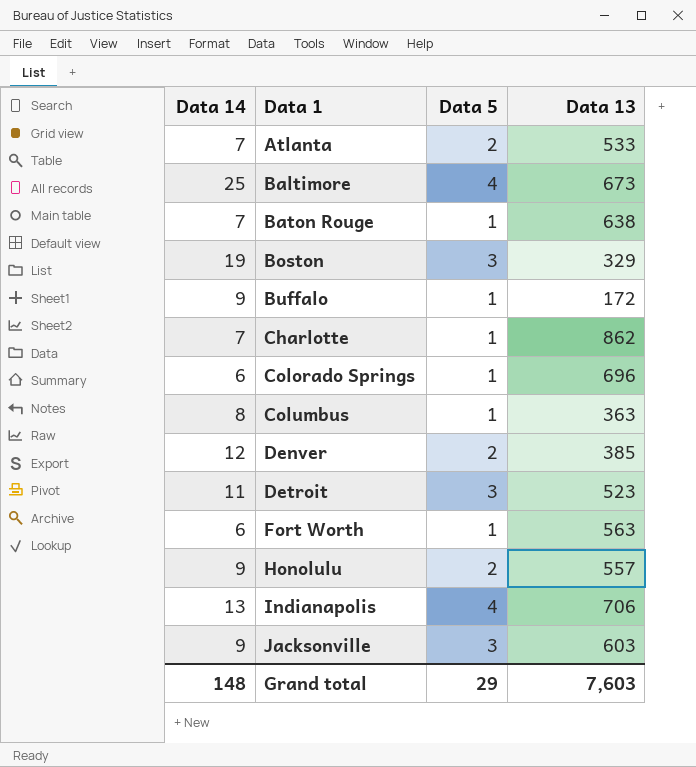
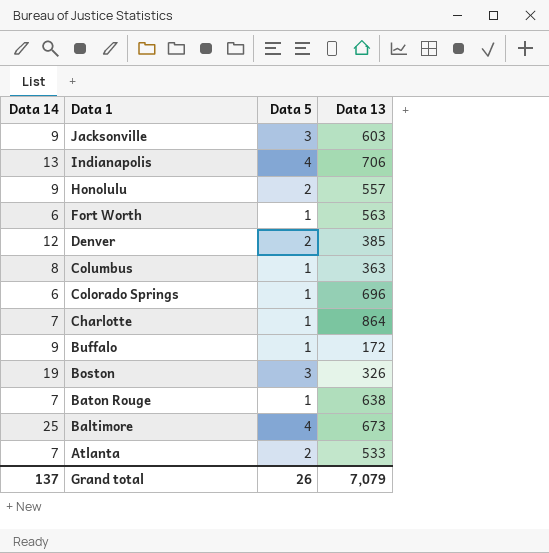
row order: Data 1 ascending -> Data 1 descending
row Detroit: 11 | 3 | 523 -> none
Charlotte | Data 13: 862 -> 864
Boston | Data 13: 329 -> 326
Grand total | Data 14: 148 -> 137
Grand total | Data 5: 29 -> 26
Grand total | Data 13: 7,603 -> 7,079

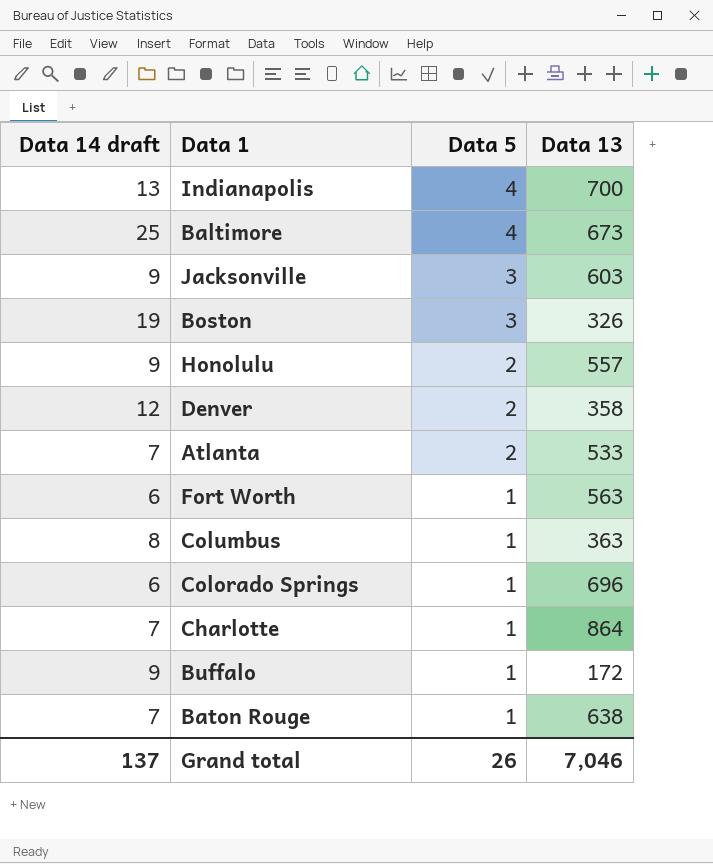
row order: Data 1 descending -> Data 5 descending
column name: Data 14 -> Data 14 draft
Indianapolis | Data 13: 706 -> 700
Denver | Data 13: 385 -> 358
Grand total | Data 13: 7,079 -> 7,046

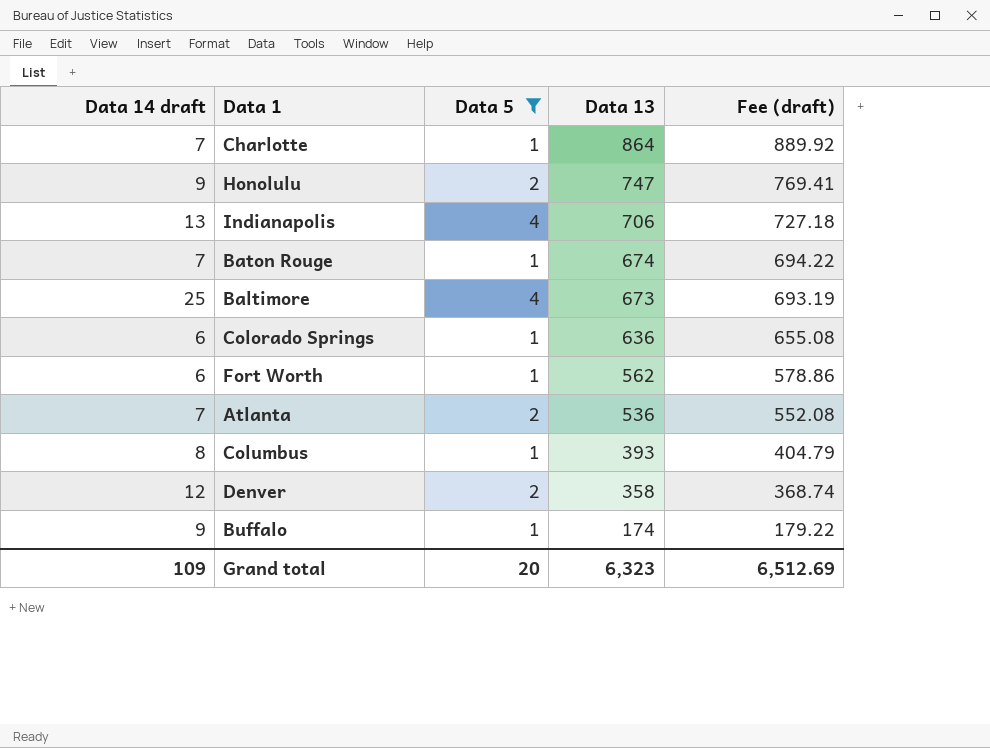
filter: none -> Data 5 != 3
row order: Data 5 descending -> Data 13 descending
column Fee (draft) | formula: none -> [Data 13] * 1.03
Honolulu | Data 13: 557 -> 747
Indianapolis | Data 13: 700 -> 706
Baton Rouge | Data 13: 638 -> 674
Colorado Springs | Data 13: 696 -> 636
Fort Worth | Data 13: 563 -> 562
Atlanta | Data 13: 533 -> 536
Columbus | Data 13: 363 -> 393
Buffalo | Data 13: 172 -> 174
Grand total | Data 14 draft: 137 -> 109
Grand total | Data 5: 26 -> 20
Grand total | Data 13: 7,046 -> 6,323

